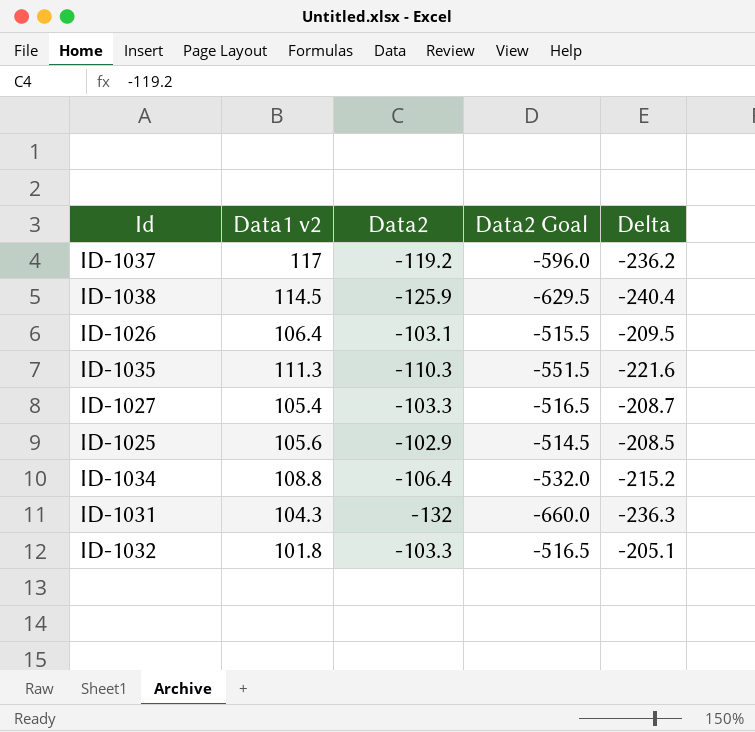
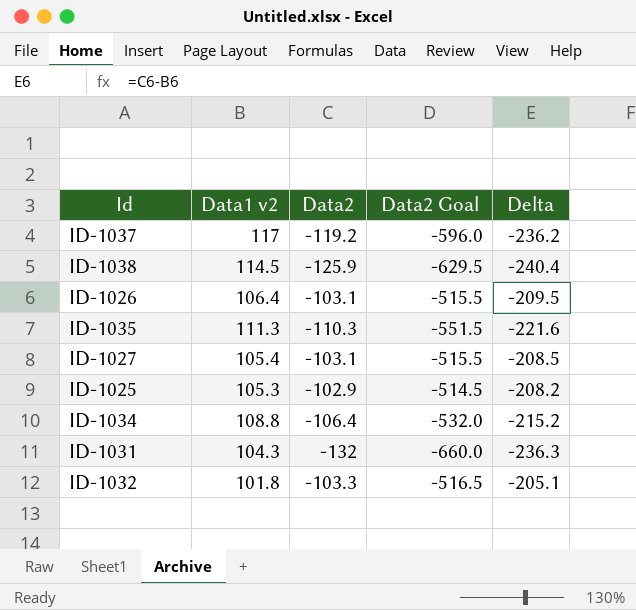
ID-1027 | Data2: -103.3 -> -103.1
ID-1027 | Data2 Goal: -516.5 -> -515.5
ID-1027 | Delta: -208.7 -> -208.5
ID-1025 | Data1 v2: 105.6 -> 105.3
ID-1025 | Delta: -208.5 -> -208.2

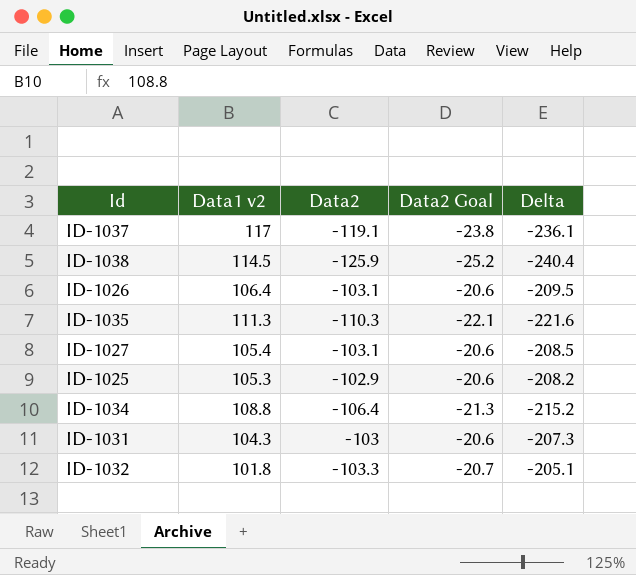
column Data2 Goal | formula: [Data2] * 5 -> [Data2] * 0.2
ID-1037 | Data2: -119.2 -> -119.1
ID-1037 | Delta: -236.2 -> -236.1
ID-1031 | Data2: -132 -> -103
ID-1031 | Delta: -236.3 -> -207.3

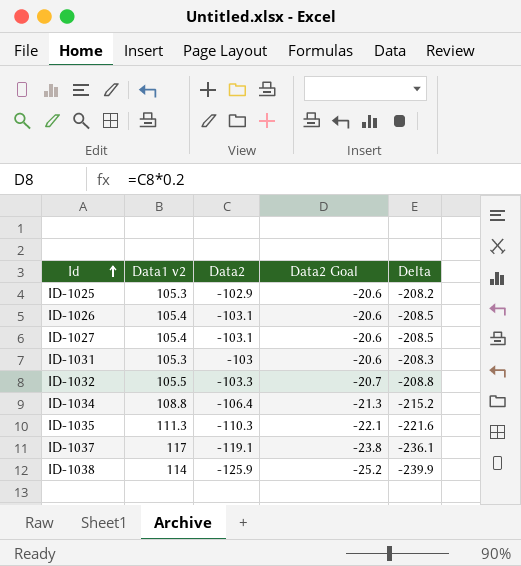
row order: none -> Id ascending
ID-1026 | Data1 v2: 106.4 -> 105.4
ID-1026 | Delta: -209.5 -> -208.5
ID-1031 | Data1 v2: 104.3 -> 105.3
ID-1031 | Delta: -207.3 -> -208.3
ID-1032 | Data1 v2: 101.8 -> 105.5
ID-1032 | Delta: -205.1 -> -208.8
ID-1038 | Data1 v2: 114.5 -> 114
ID-1038 | Delta: -240.4 -> -239.9

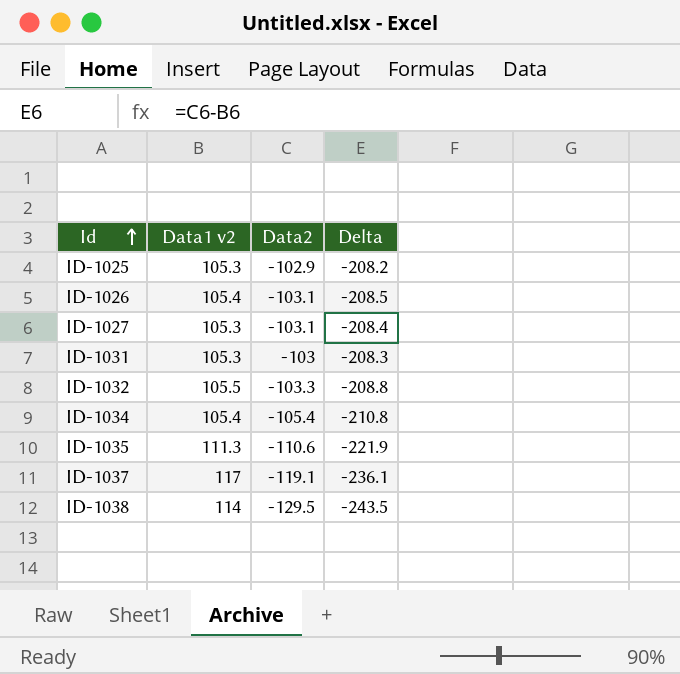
column Data2 Goal | formula: [Data2] * 0.2 -> none
ID-1027 | Data1 v2: 105.4 -> 105.3
ID-1027 | Delta: -208.5 -> -208.4
ID-1034 | Data1 v2: 108.8 -> 105.4
ID-1034 | Data2: -106.4 -> -105.4
ID-1034 | Delta: -215.2 -> -210.8
ID-1035 | Data2: -110.3 -> -110.6
ID-1035 | Delta: -221.6 -> -221.9
ID-1038 | Data2: -125.9 -> -129.5
ID-1038 | Delta: -239.9 -> -243.5

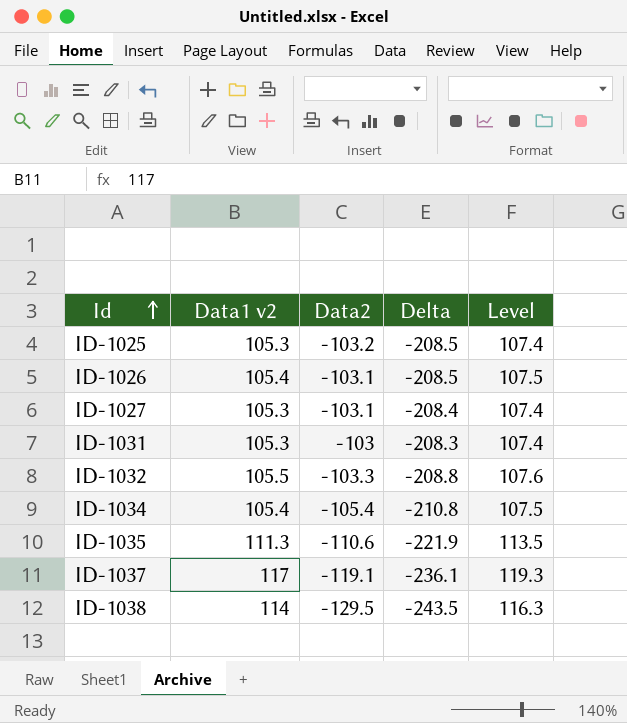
column Level | formula: none -> [Data1 v2] * 1.02
ID-1025 | Data2: -102.9 -> -103.2
ID-1025 | Delta: -208.2 -> -208.5

